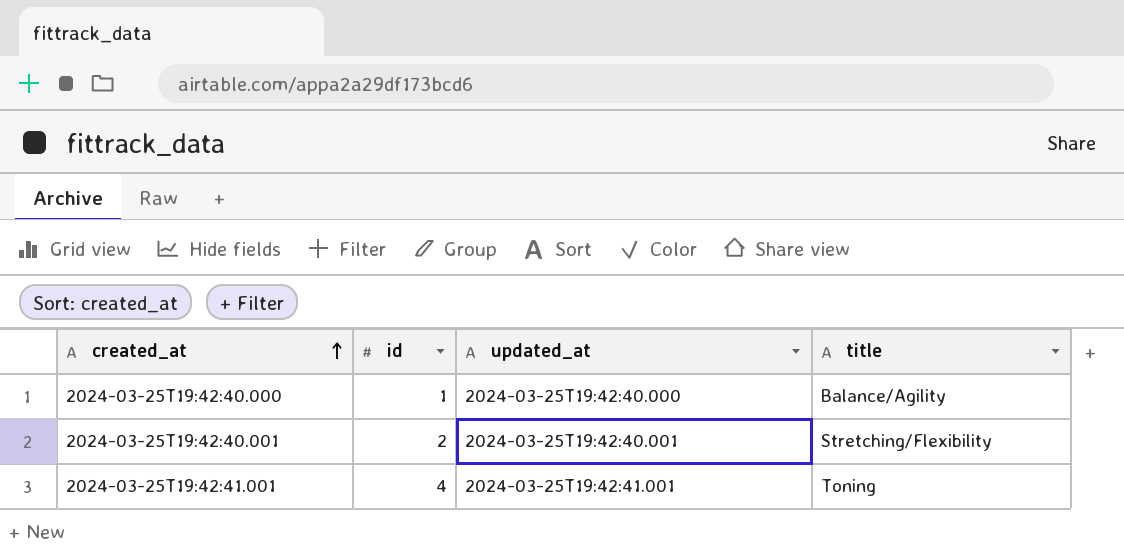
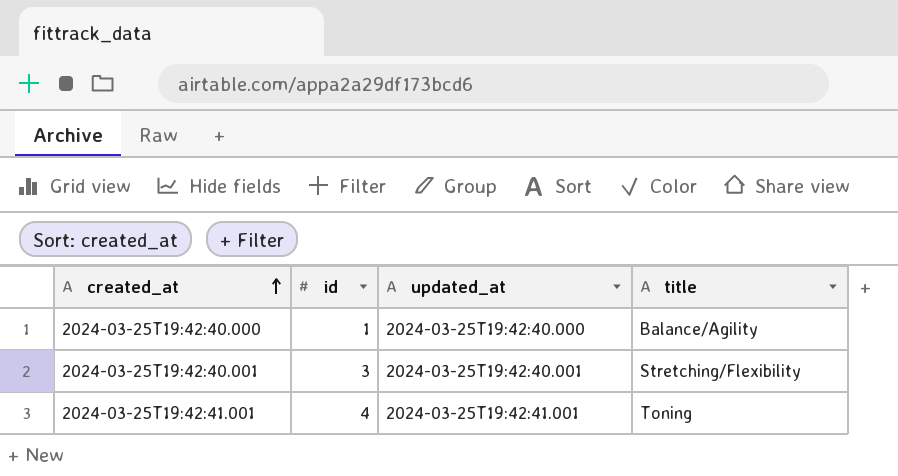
2024-03-25T19:42:40.001 | id: 2 -> 3

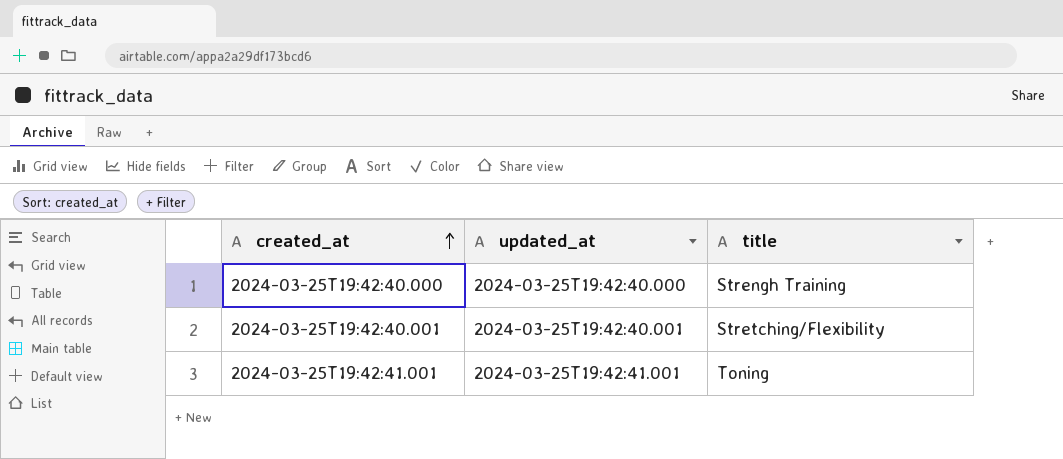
column id | position: 2 -> none
2024-03-25T19:42:40.000 | title: Balance/Agility -> Strengh Training

